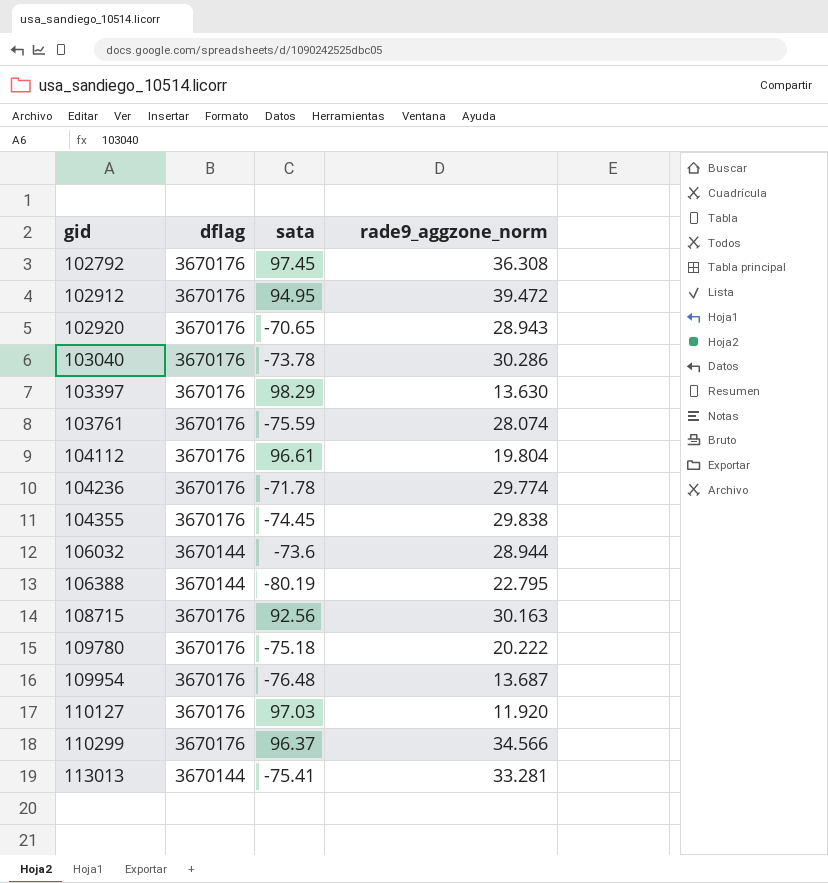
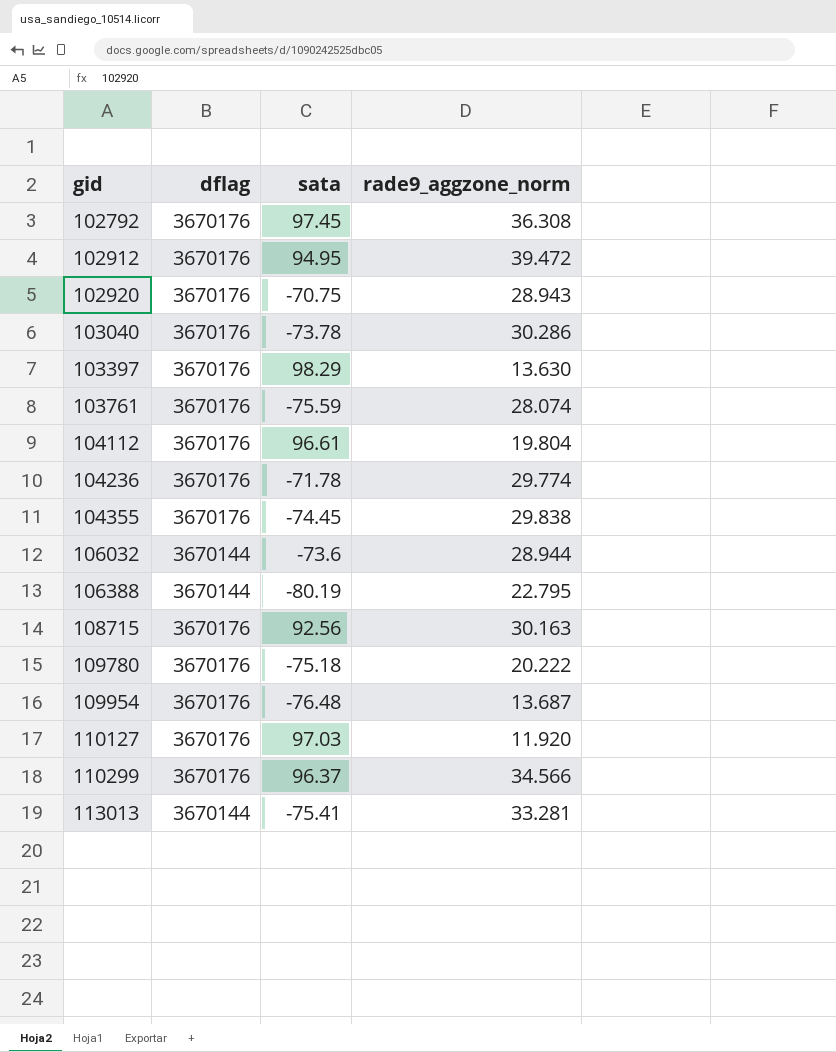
102920 | sata: -70.65 -> -70.75

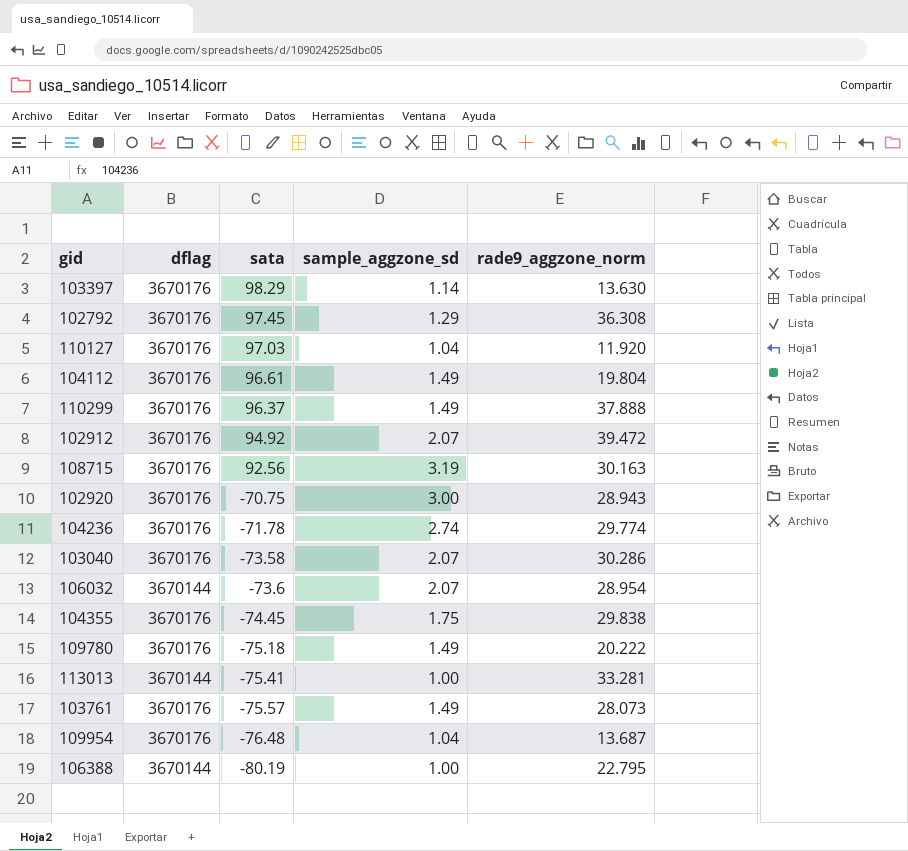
row order: gid ascending -> sata descending
column sample_aggzone_sd | position: none -> 4
110299 | rade9_aggzone_norm: 34.566 -> 37.888
102912 | sata: 94.95 -> 94.92
103040 | sata: -73.78 -> -73.58
106032 | rade9_aggzone_norm: 28.944 -> 28.954
103761 | sata: -75.59 -> -75.57
103761 | rade9_aggzone_norm: 28.074 -> 28.073

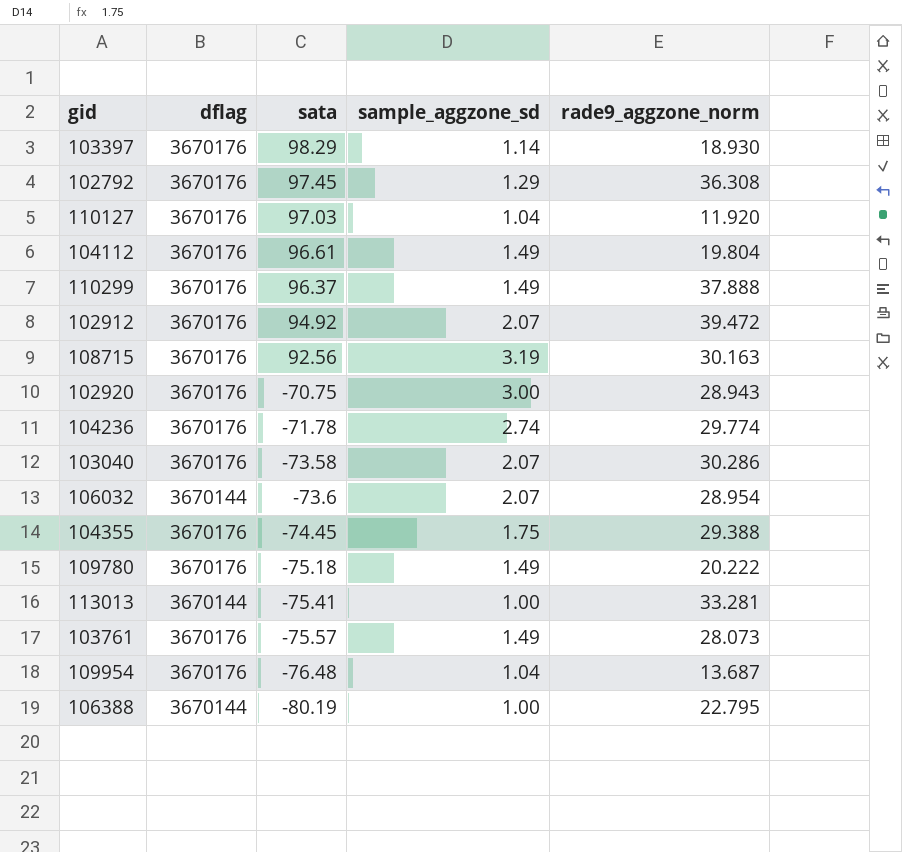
103397 | rade9_aggzone_norm: 13.630 -> 18.930
104355 | rade9_aggzone_norm: 29.838 -> 29.388

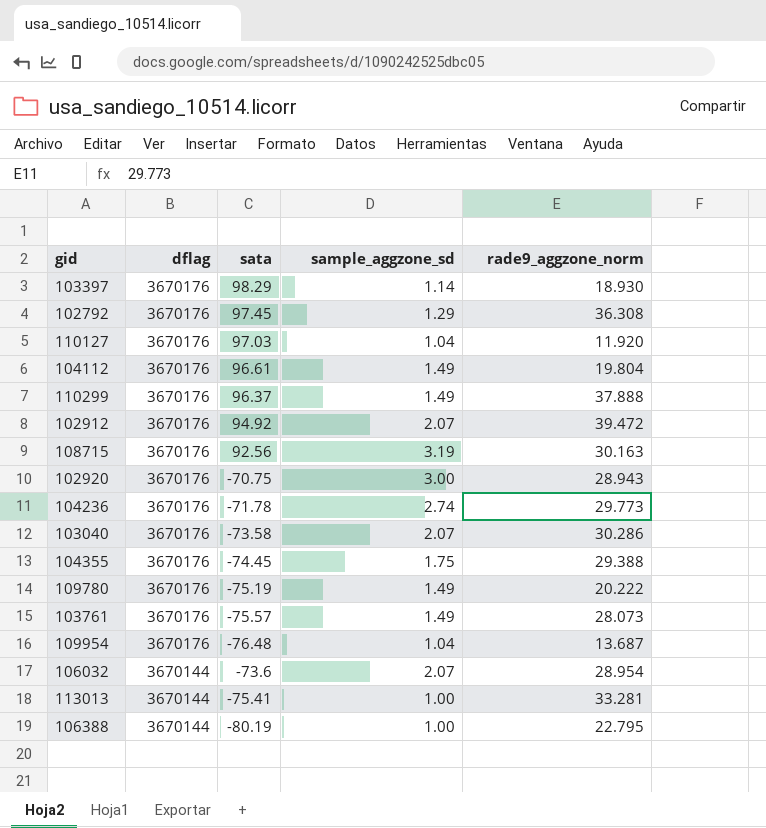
row order: sata descending -> dflag descending
104236 | rade9_aggzone_norm: 29.774 -> 29.773
109780 | sata: -75.18 -> -75.19

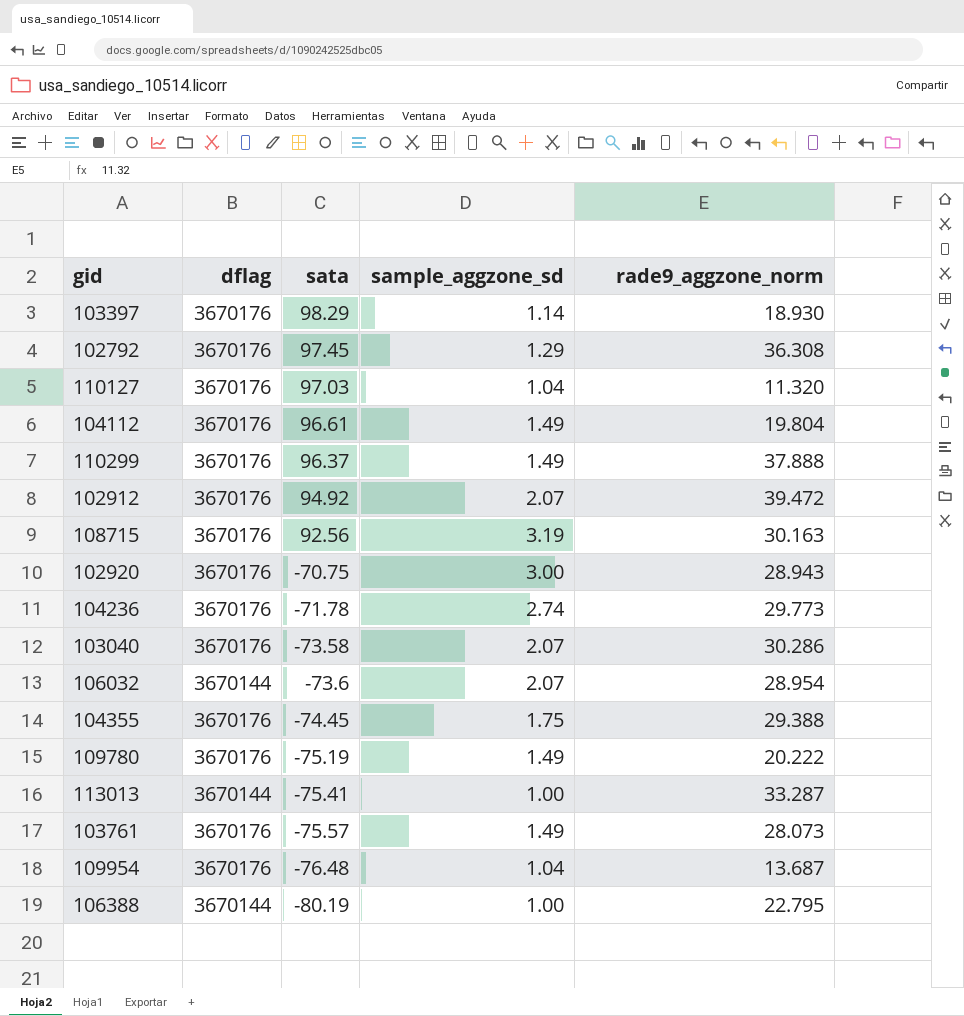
row order: dflag descending -> sata descending
110127 | rade9_aggzone_norm: 11.920 -> 11.320
113013 | rade9_aggzone_norm: 33.281 -> 33.287

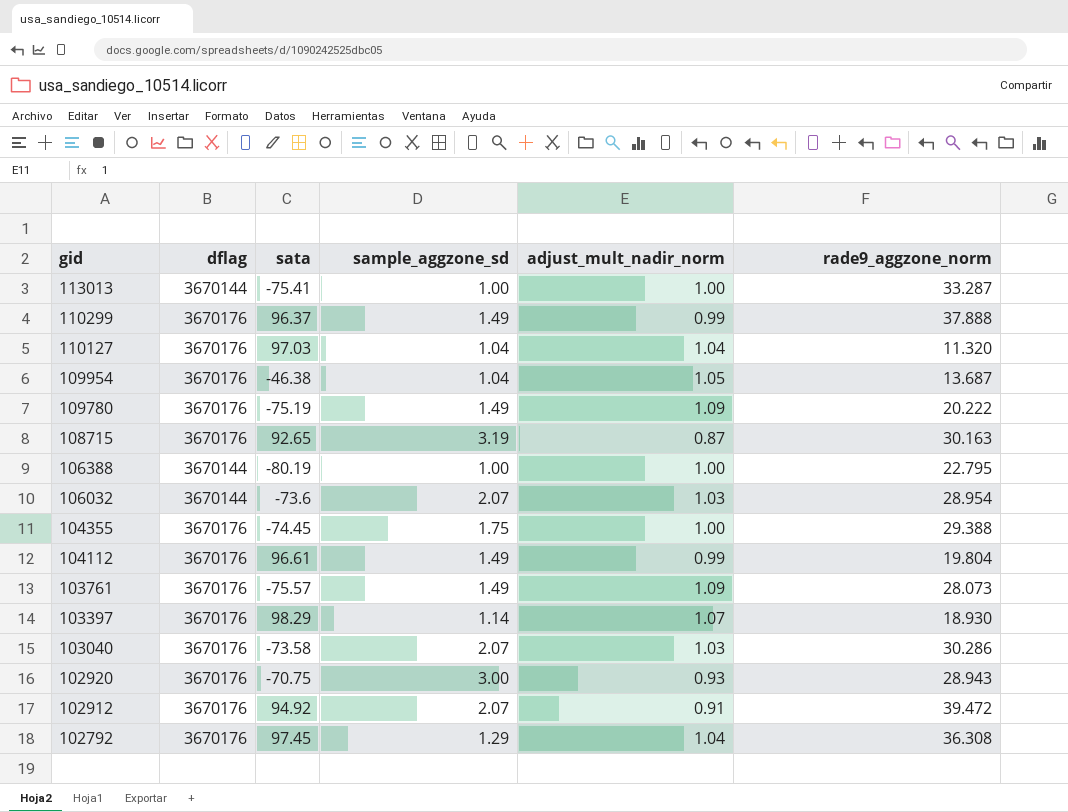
row order: sata descending -> gid descending
column adjust_mult_nadir_norm | position: none -> 5
row 104236: 3670176 | -71.78 | 2.74 | 29.773 -> none
109954 | sata: -76.48 -> -46.38
108715 | sata: 92.56 -> 92.65

